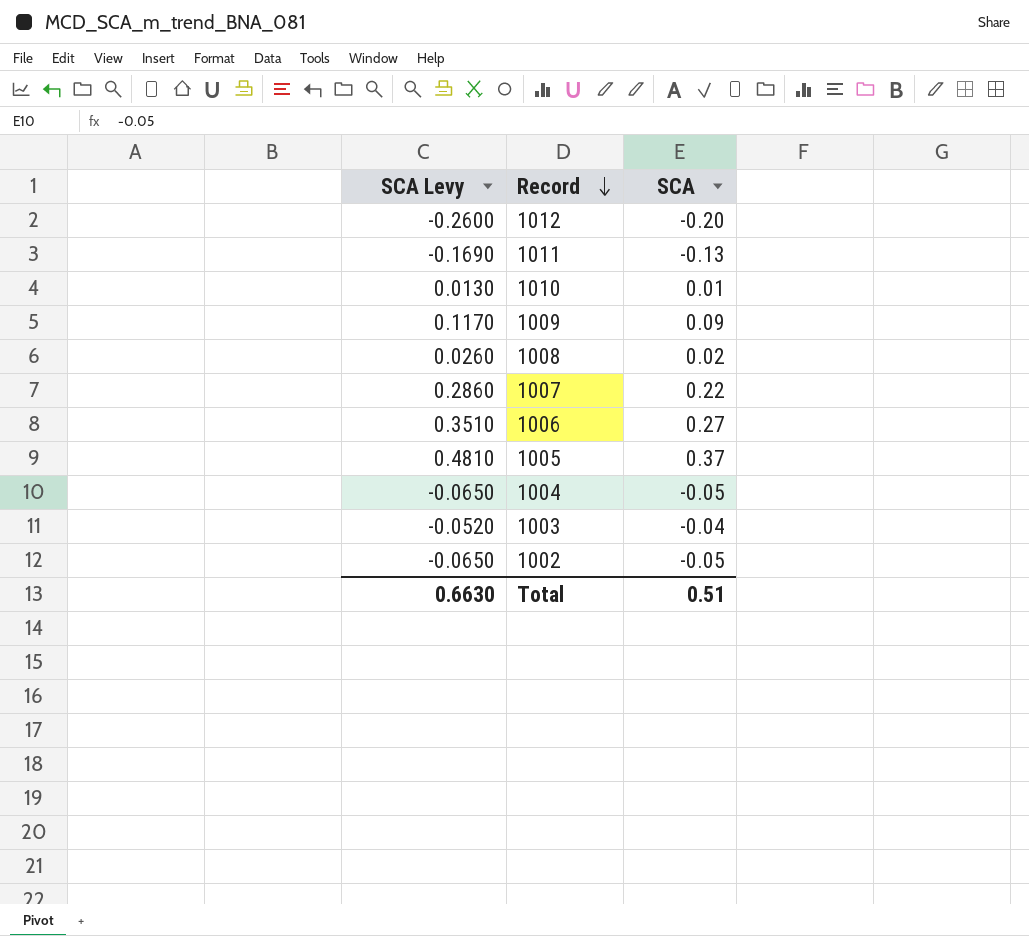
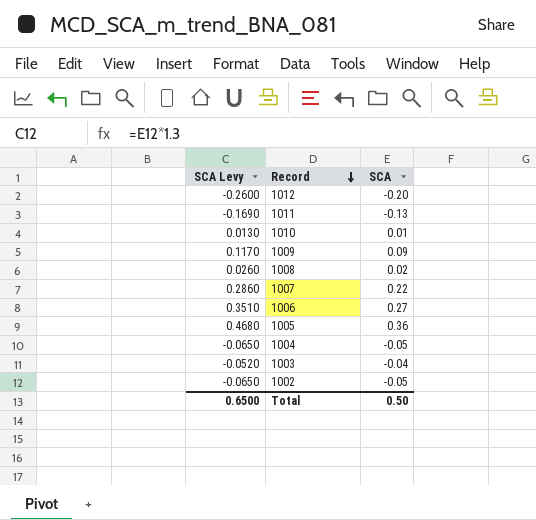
1005 | SCA Levy: 0.4810 -> 0.4680
1005 | SCA: 0.37 -> 0.36
Total | SCA Levy: 0.6630 -> 0.6500
Total | SCA: 0.51 -> 0.50

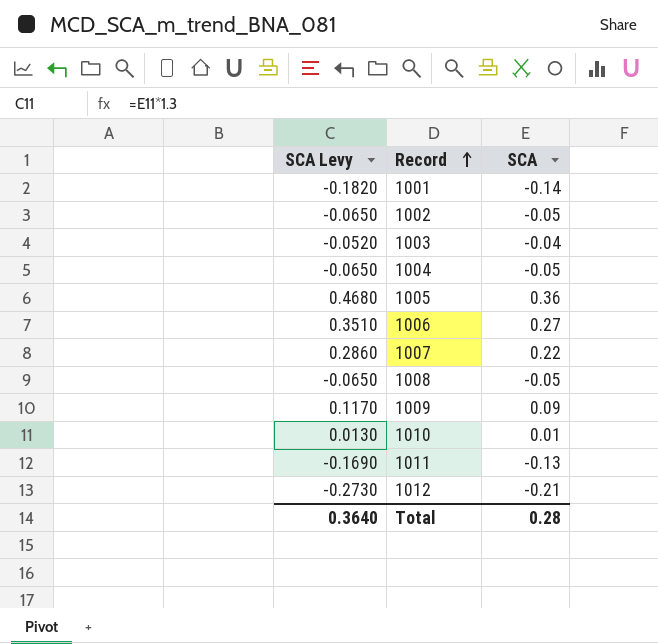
row order: Record descending -> Record ascending
row 1001: none -> -0.1820 | -0.14
1008 | SCA Levy: 0.0260 -> -0.0650
1008 | SCA: 0.02 -> -0.05
1012 | SCA Levy: -0.2600 -> -0.2730
1012 | SCA: -0.20 -> -0.21
Total | SCA Levy: 0.6500 -> 0.3640
Total | SCA: 0.50 -> 0.28

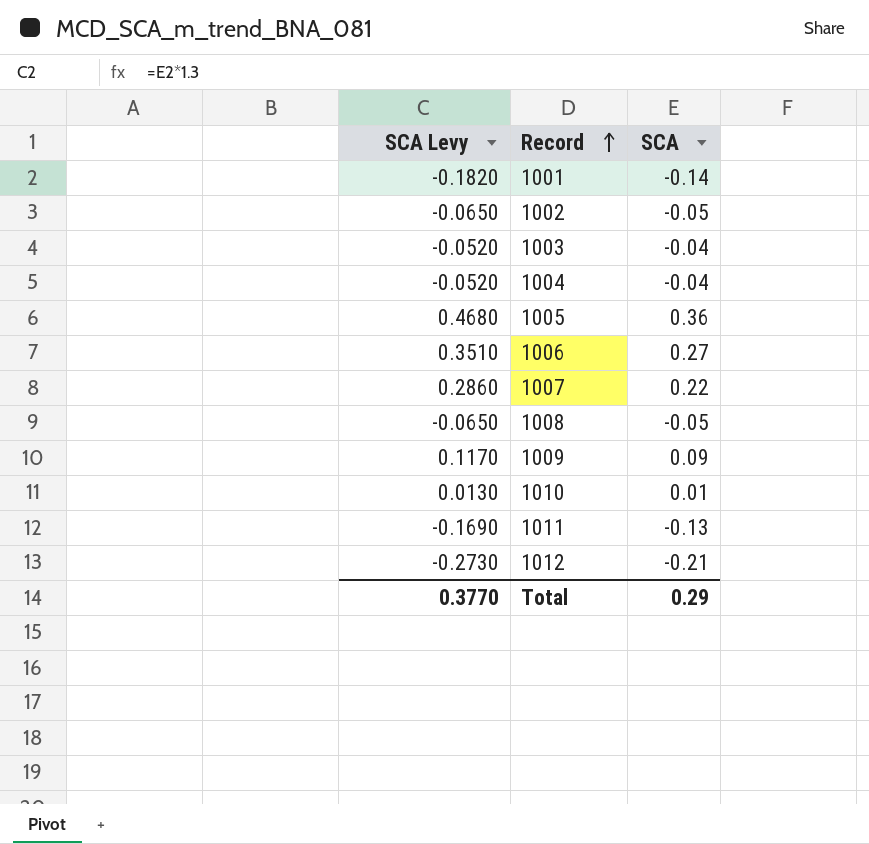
1004 | SCA Levy: -0.0650 -> -0.0520
1004 | SCA: -0.05 -> -0.04
Total | SCA Levy: 0.3640 -> 0.3770
Total | SCA: 0.28 -> 0.29

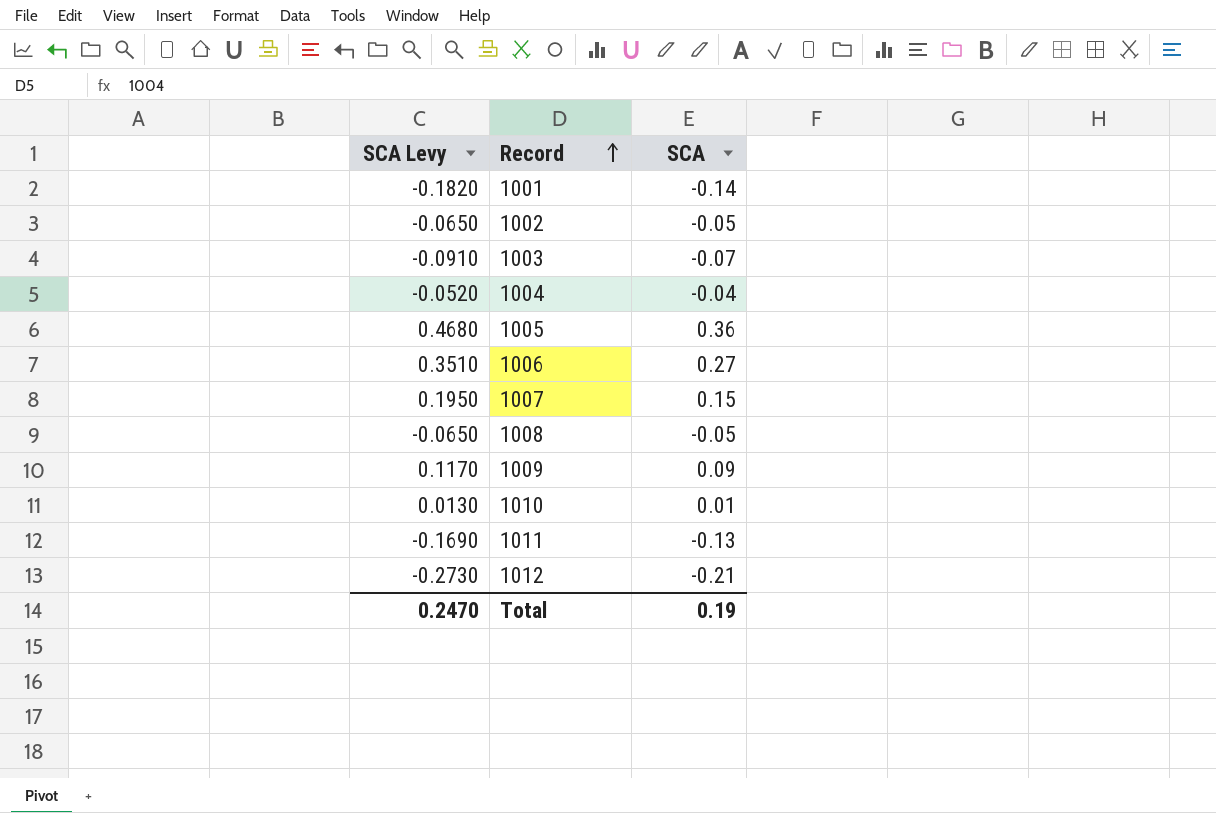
1003 | SCA Levy: -0.0520 -> -0.0910
1003 | SCA: -0.04 -> -0.07
1007 | SCA Levy: 0.2860 -> 0.1950
1007 | SCA: 0.22 -> 0.15
Total | SCA Levy: 0.3770 -> 0.2470
Total | SCA: 0.29 -> 0.19

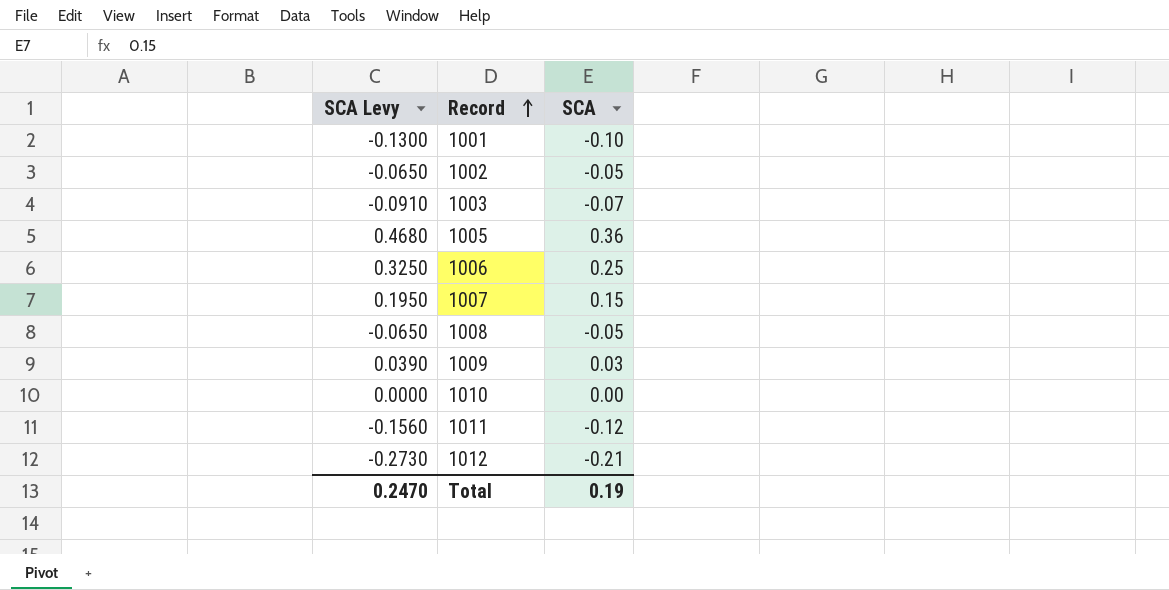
row 1004: -0.0520 | -0.04 -> none
1001 | SCA Levy: -0.1820 -> -0.1300
1001 | SCA: -0.14 -> -0.10
1006 | SCA Levy: 0.3510 -> 0.3250
1006 | SCA: 0.27 -> 0.25
1009 | SCA Levy: 0.1170 -> 0.0390
1009 | SCA: 0.09 -> 0.03
1010 | SCA Levy: 0.0130 -> 0.0000
1010 | SCA: 0.01 -> 0.00
1011 | SCA Levy: -0.1690 -> -0.1560
1011 | SCA: -0.13 -> -0.12

